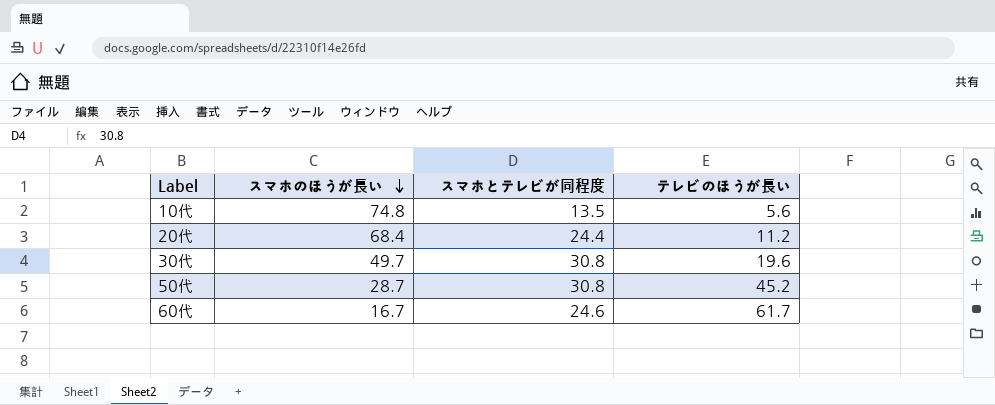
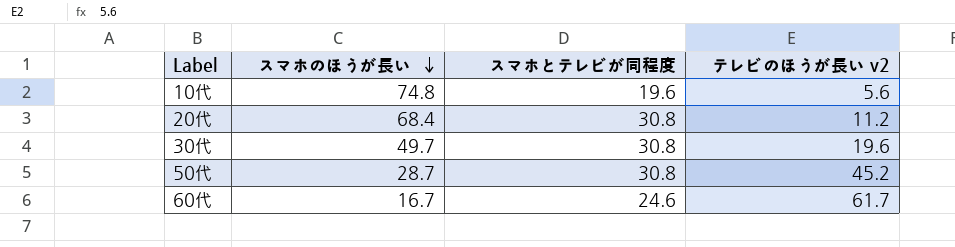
column name: テレビのほうが長い -> テレビのほうが長い v2
10代 | スマホとテレビが同程度: 13.5 -> 19.6
20代 | スマホとテレビが同程度: 24.4 -> 30.8

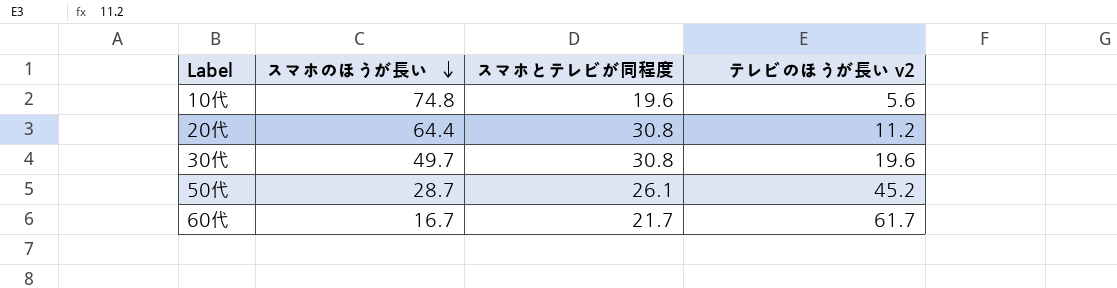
20代 | スマホのほうが長い: 68.4 -> 64.4
50代 | スマホとテレビが同程度: 30.8 -> 26.1
60代 | スマホとテレビが同程度: 24.6 -> 21.7

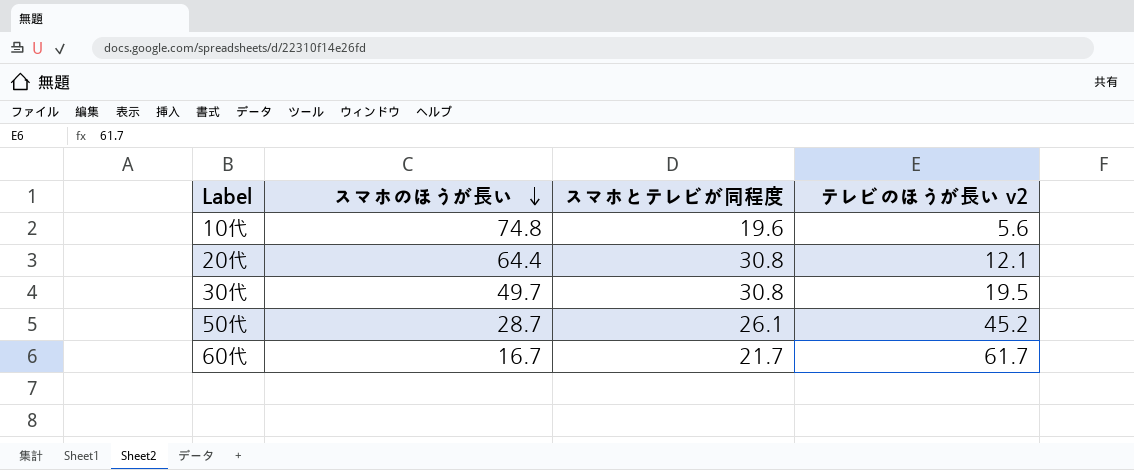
20代 | テレビのほうが長い v2: 11.2 -> 12.1
30代 | テレビのほうが長い v2: 19.6 -> 19.5

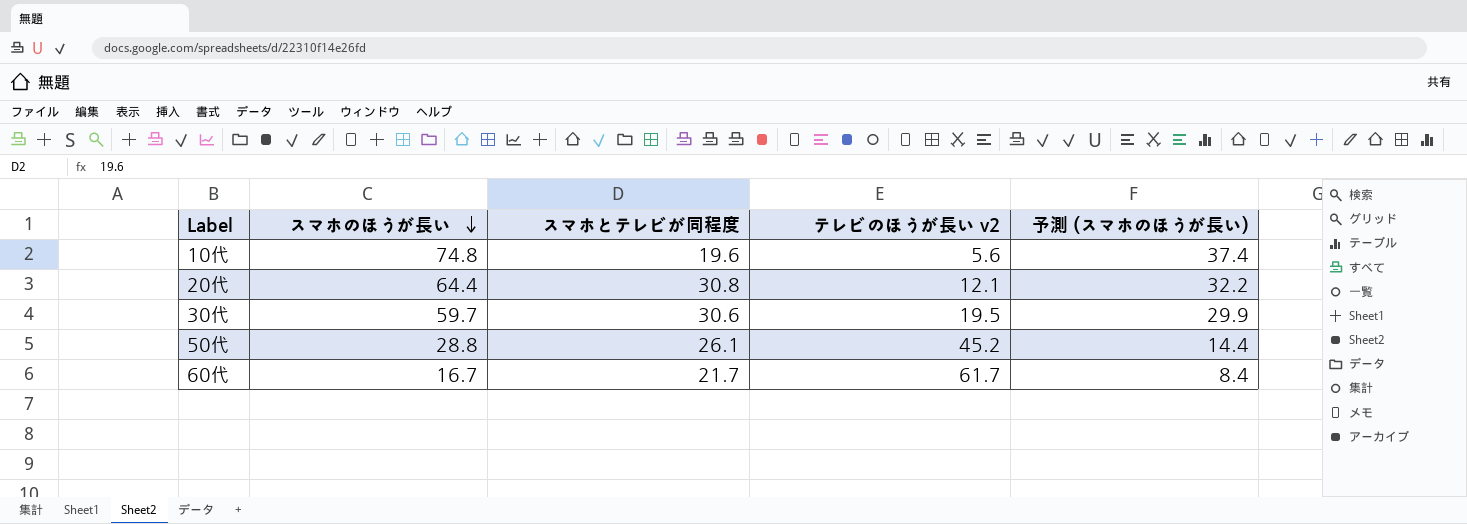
column 予測 (スマホのほうが長い) | formula: none -> [スマホのほうが長い] * 0.5
30代 | スマホのほうが長い: 49.7 -> 59.7
30代 | スマホとテレビが同程度: 30.8 -> 30.6
50代 | スマホのほうが長い: 28.7 -> 28.8

